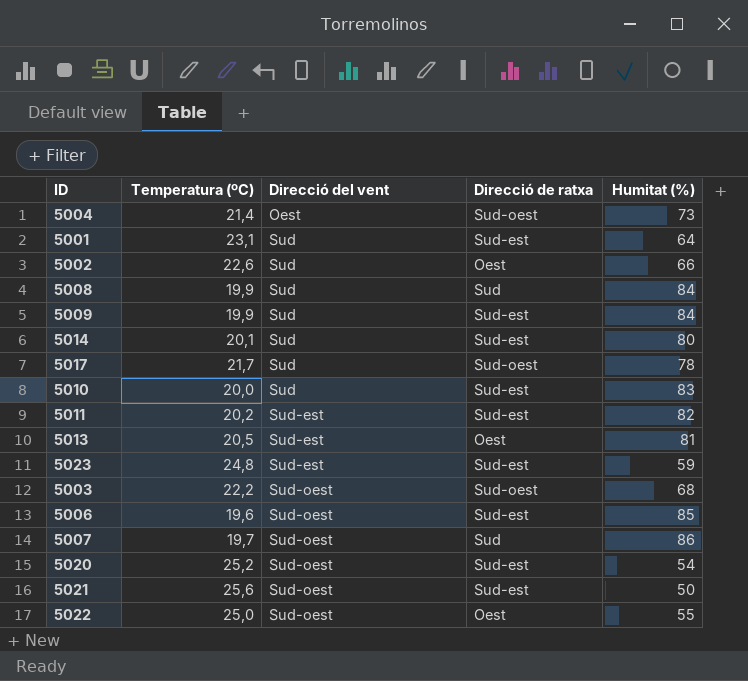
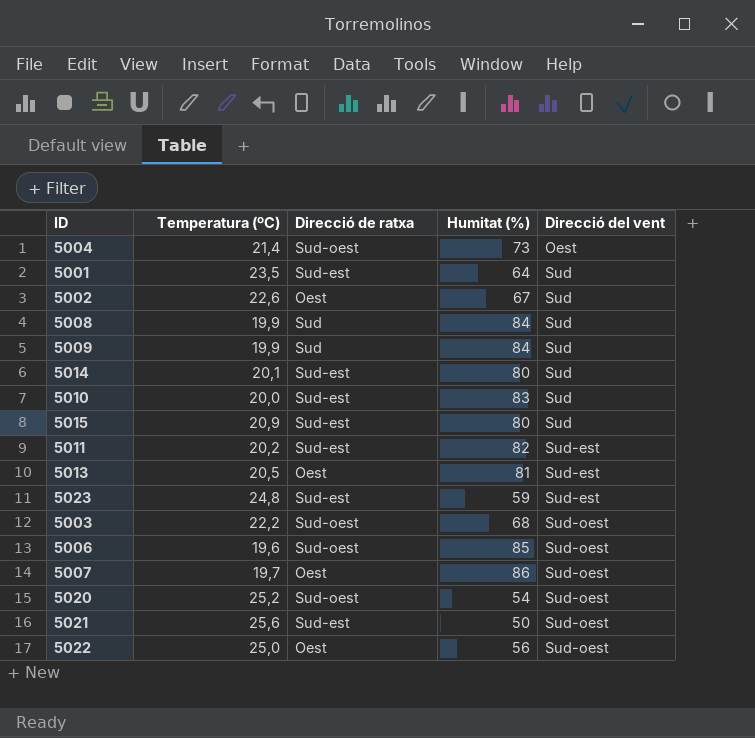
column Direcció del vent | position: 3 -> 5
row 5017: 21,7 | Sud | Sud-oest | 78 -> none
5001 | Temperatura (ºC): 23,1 -> 23,5
5002 | Humitat (%): 66 -> 67
5009 | Direcció de ratxa: Sud-est -> Sud
row 5015: none -> 20,9 | Sud-est | 80 | Sud
5006 | Direcció de ratxa: Sud-est -> Sud-oest
5007 | Direcció de ratxa: Sud -> Oest
5020 | Direcció de ratxa: Sud-est -> Sud-oest
5022 | Humitat (%): 55 -> 56

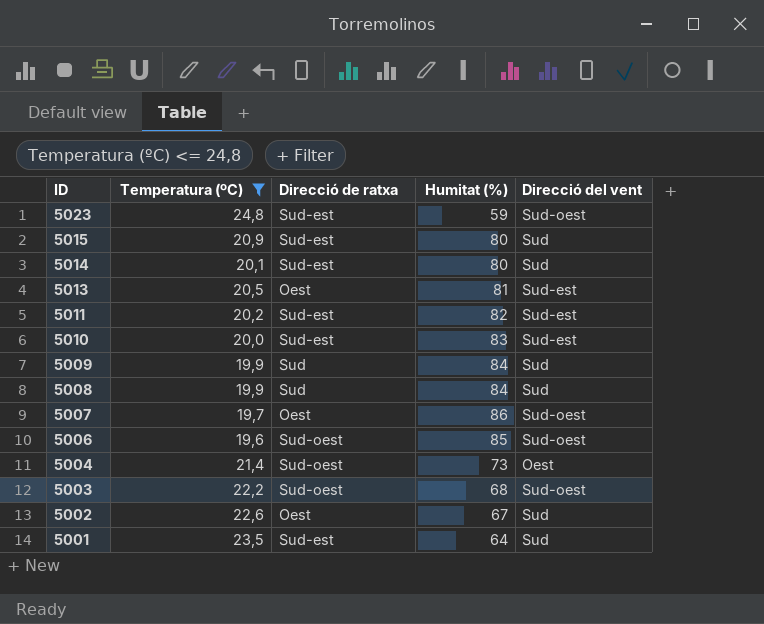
filter: none -> Temperatura (ºC) <= 24,8
row order: Direcció del vent ascending -> ID descending
5023 | Direcció del vent: Sud-est -> Sud-oest
5010 | Direcció del vent: Sud -> Sud-est

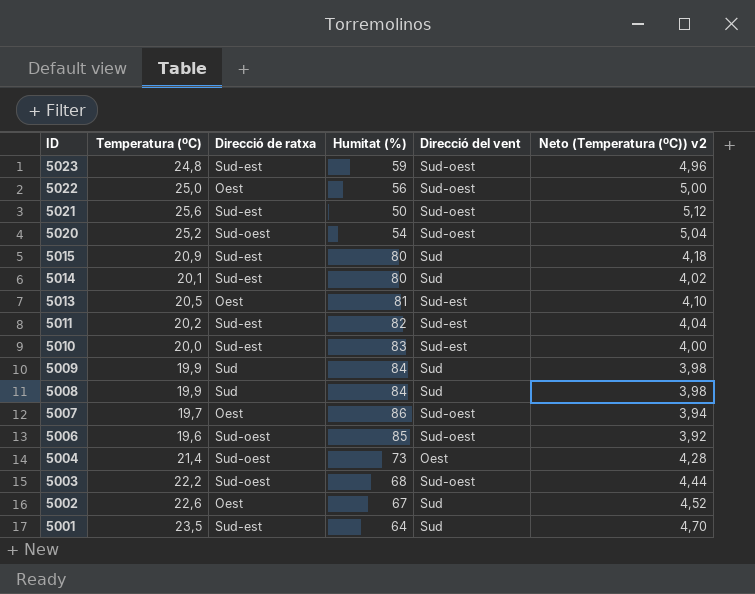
filter: Temperatura (ºC) <= 24,8 -> none
column Neto (Temperatura (ºC)) v2 | formula: none -> [Temperatura (ºC)] * 0,2

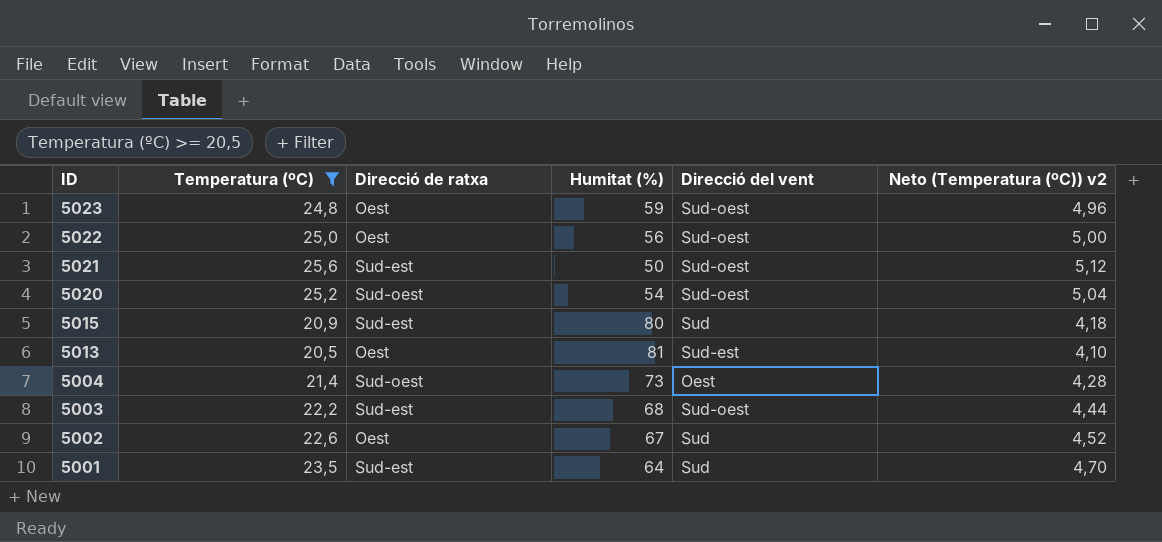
filter: none -> Temperatura (ºC) >= 20,5
5023 | Direcció de ratxa: Sud-est -> Oest
5003 | Direcció de ratxa: Sud-oest -> Sud-est

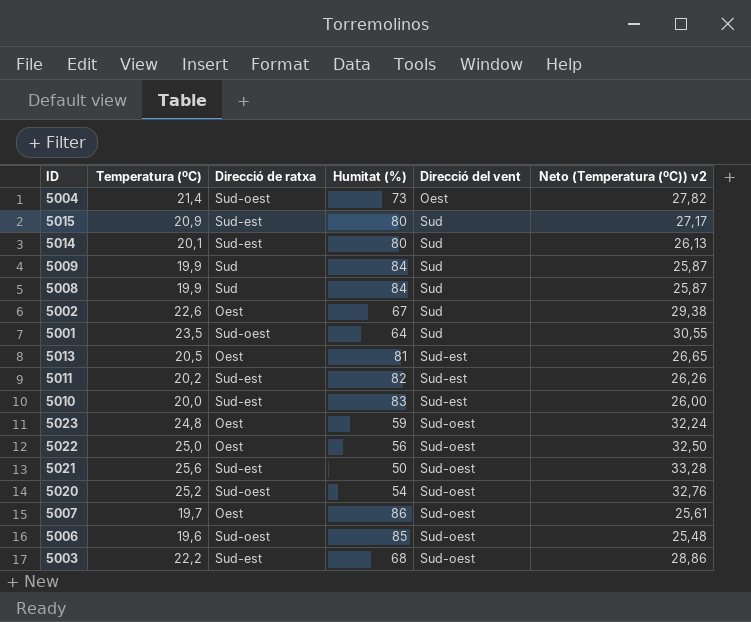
filter: Temperatura (ºC) >= 20,5 -> none
row order: ID descending -> Direcció del vent ascending
column Neto (Temperatura (ºC)) v2 | formula: [Temperatura (ºC)] * 0,2 -> [Temperatura (ºC)] * 1,3
5001 | Direcció de ratxa: Sud-est -> Sud-oest

